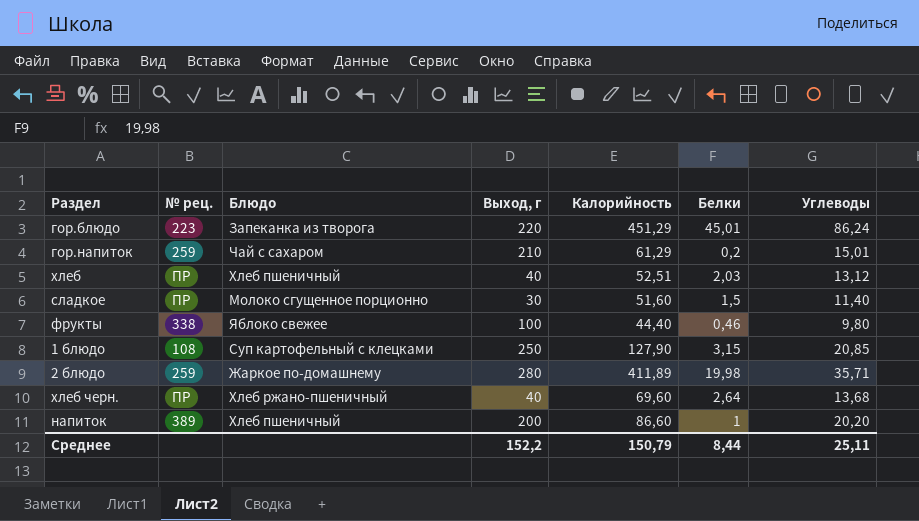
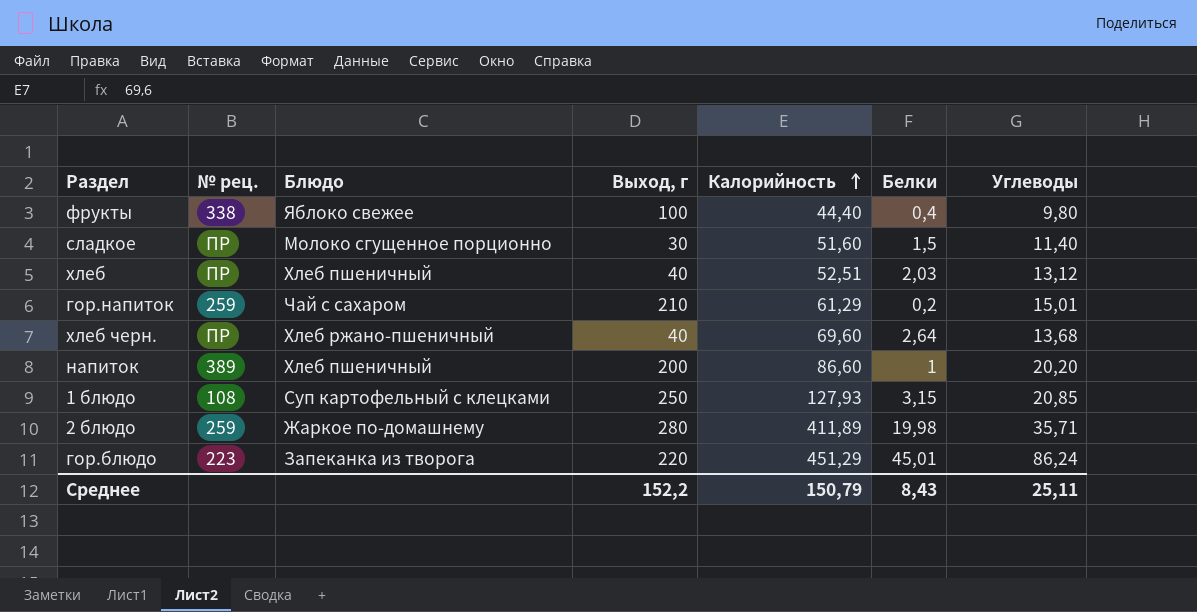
row order: none -> Калорийность ascending
фрукты | Белки: 0,46 -> 0,4
1 блюдо | Калорийность: 127,90 -> 127,93
Среднее | Белки: 8,44 -> 8,43

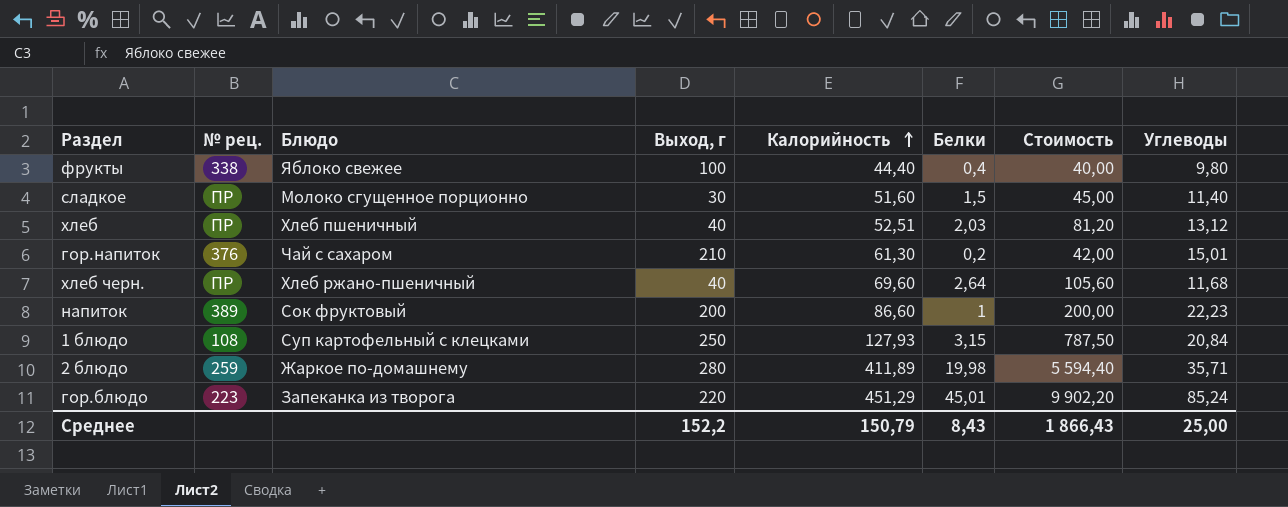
column Стоимость | formula: none -> [Выход, г] * [Белки]
гор.напиток | № рец.: 259 -> 376
гор.напиток | Калорийность: 61,29 -> 61,30
хлеб черн. | Углеводы: 13,68 -> 11,68
напиток | Блюдо: Хлеб пшеничный -> Сок фруктовый
напиток | Углеводы: 20,20 -> 22,23
1 блюдо | Углеводы: 20,85 -> 20,84
гор.блюдо | Углеводы: 86,24 -> 85,24
Среднее | Углеводы: 25,11 -> 25,00

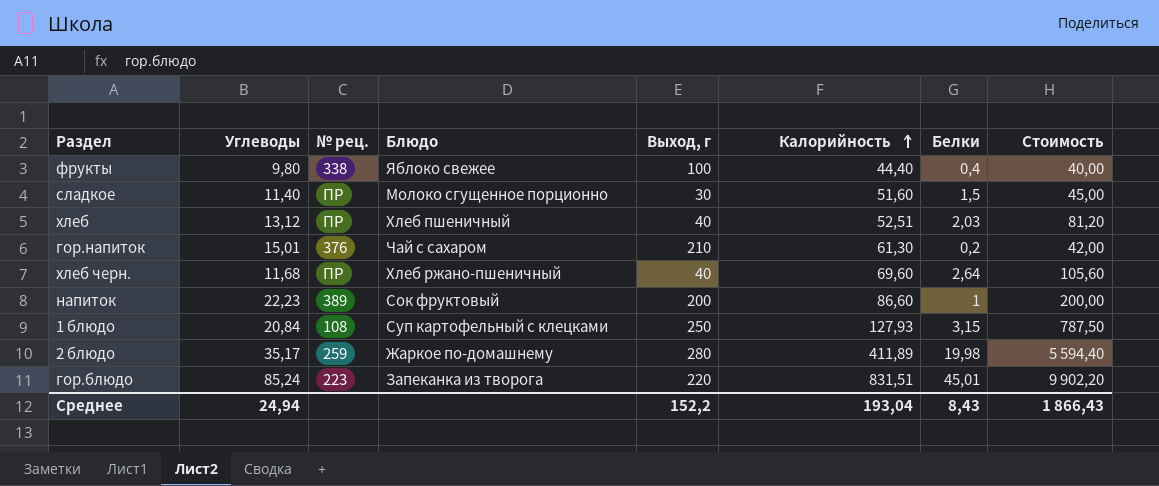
column Углеводы | position: 8 -> 2
2 блюдо | Углеводы: 35,71 -> 35,17
гор.блюдо | Калорийность: 451,29 -> 831,51
Среднее | Углеводы: 25,00 -> 24,94
Среднее | Калорийность: 150,79 -> 193,04

